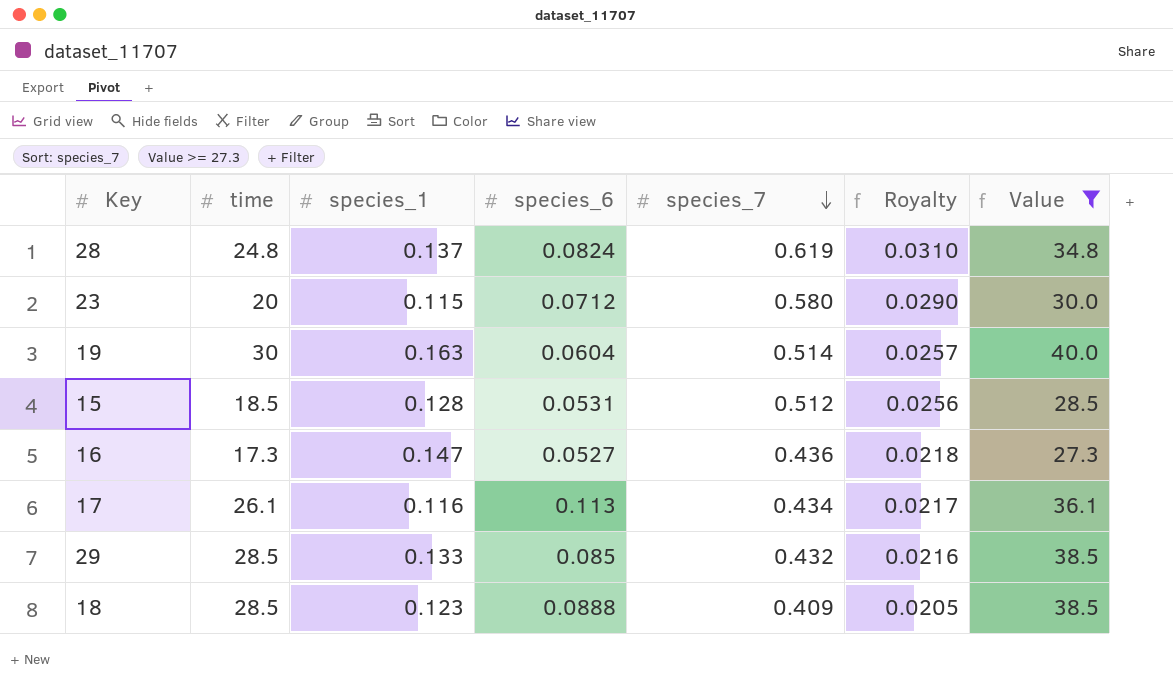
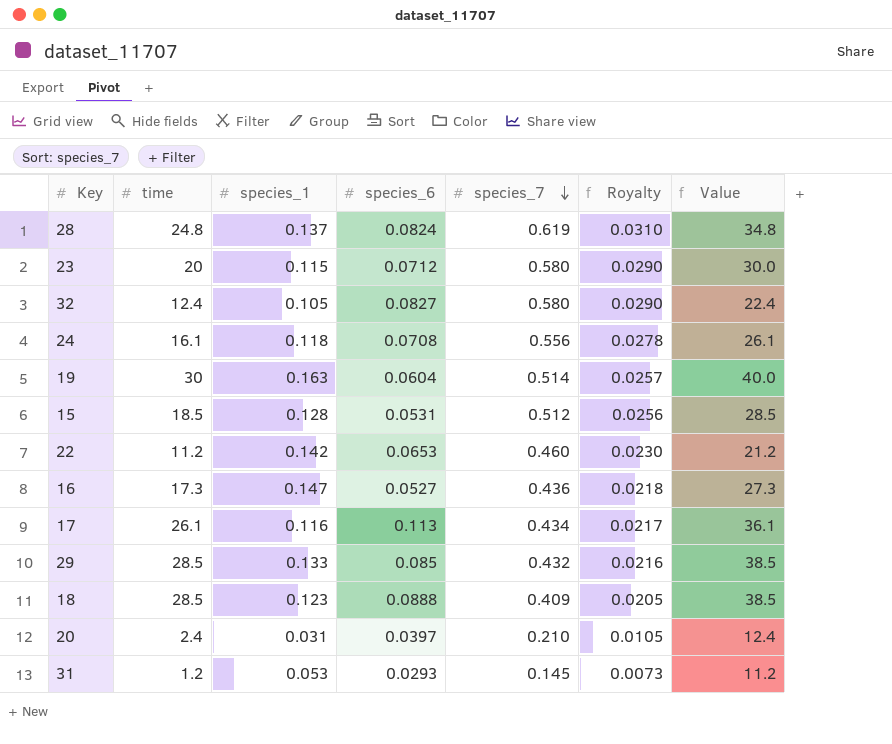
filter: Value >= 27.3 -> none

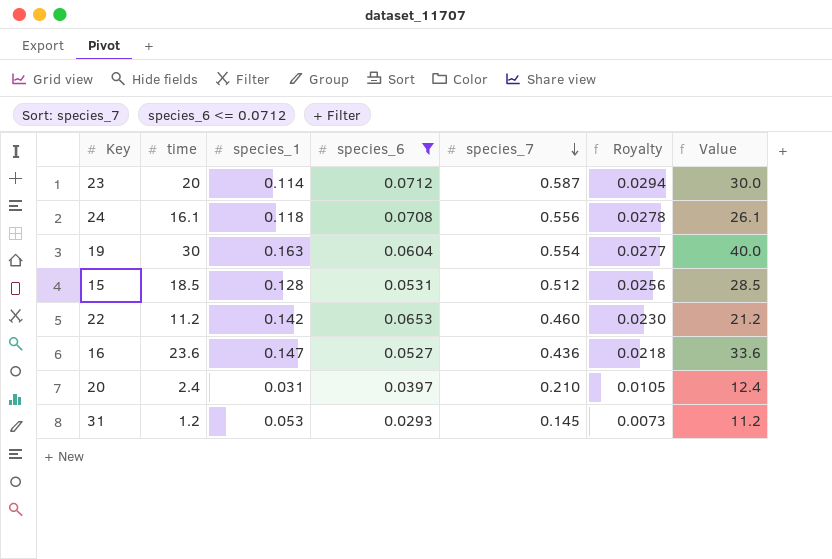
filter: none -> species_6 <= 0.0712
23 | species_1: 0.115 -> 0.114
23 | species_7: 0.580 -> 0.587
23 | Royalty: 0.0290 -> 0.0294
19 | species_7: 0.514 -> 0.554
19 | Royalty: 0.0257 -> 0.0277
16 | time: 17.3 -> 23.6
16 | Value: 27.3 -> 33.6

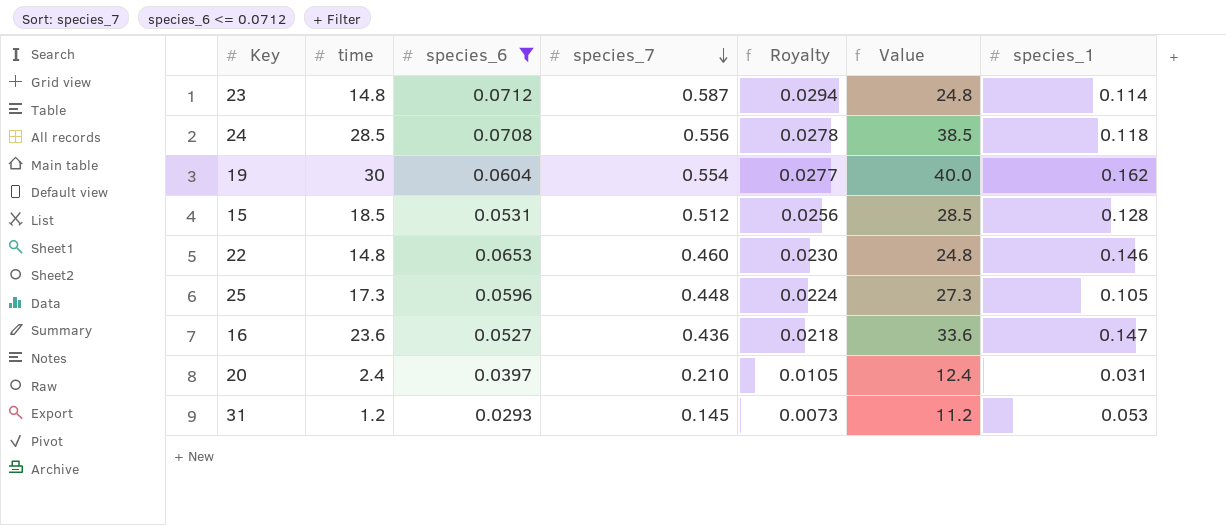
column species_1 | position: 3 -> 7
23 | time: 20 -> 14.8
23 | Value: 30.0 -> 24.8
24 | time: 16.1 -> 28.5
24 | Value: 26.1 -> 38.5
19 | species_1: 0.163 -> 0.162
22 | time: 11.2 -> 14.8
22 | Value: 21.2 -> 24.8
22 | species_1: 0.142 -> 0.146
row 25: none -> 17.3 | 0.0596 | 0.448 | 0.0224 | 27.3 | 0.105

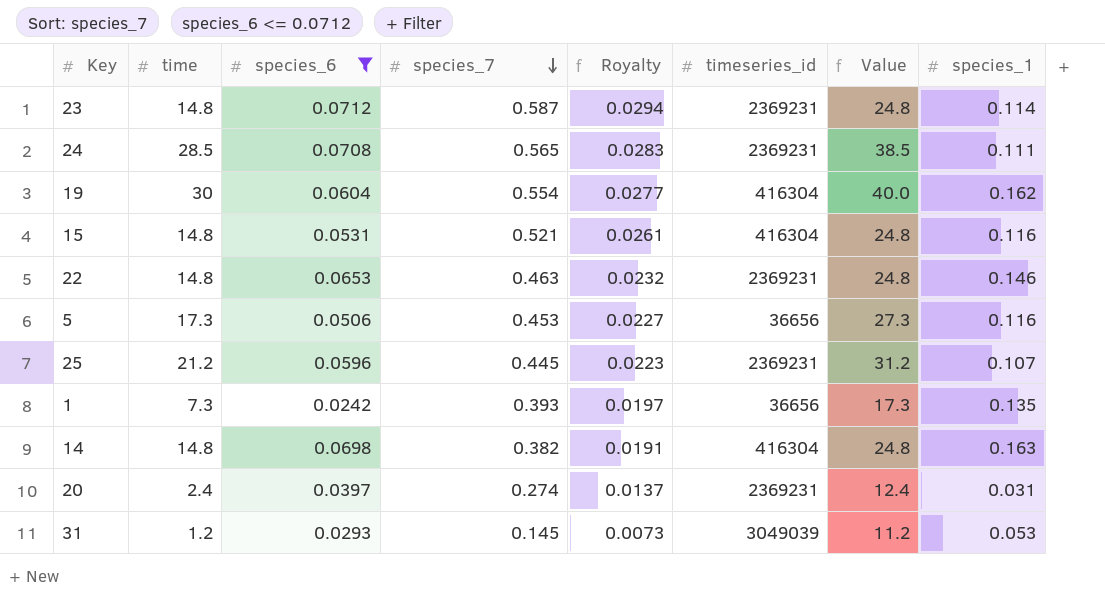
column timeseries_id | position: none -> 6
row 16: 23.6 | 0.0527 | 0.436 | 0.0218 | 33.6 | 0.147 -> none
24 | species_7: 0.556 -> 0.565
24 | Royalty: 0.0278 -> 0.0283
24 | species_1: 0.118 -> 0.111
15 | time: 18.5 -> 14.8
15 | species_7: 0.512 -> 0.521
15 | Royalty: 0.0256 -> 0.0261
15 | Value: 28.5 -> 24.8
15 | species_1: 0.128 -> 0.116
22 | species_7: 0.460 -> 0.463
22 | Royalty: 0.0230 -> 0.0232
row 5: none -> 17.3 | 0.0506 | 0.453 | 0.0227 | 36656 | 27.3 | 0.116
25 | time: 17.3 -> 21.2
25 | species_7: 0.448 -> 0.445
25 | Royalty: 0.0224 -> 0.0223
25 | Value: 27.3 -> 31.2
25 | species_1: 0.105 -> 0.107
row 1: none -> 7.3 | 0.0242 | 0.393 | 0.0197 | 36656 | 17.3 | 0.135
row 14: none -> 14.8 | 0.0698 | 0.382 | 0.0191 | 416304 | 24.8 | 0.163
20 | species_7: 0.210 -> 0.274
20 | Royalty: 0.0105 -> 0.0137

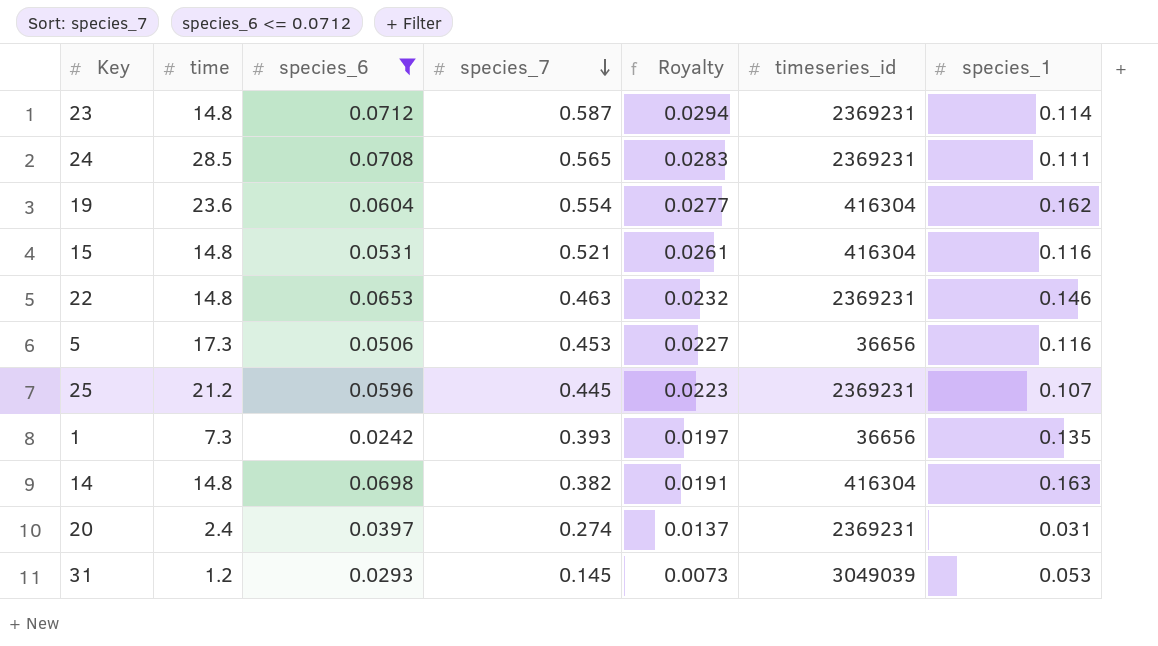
column Value | formula: [time] + 10 -> none
19 | time: 30 -> 23.6

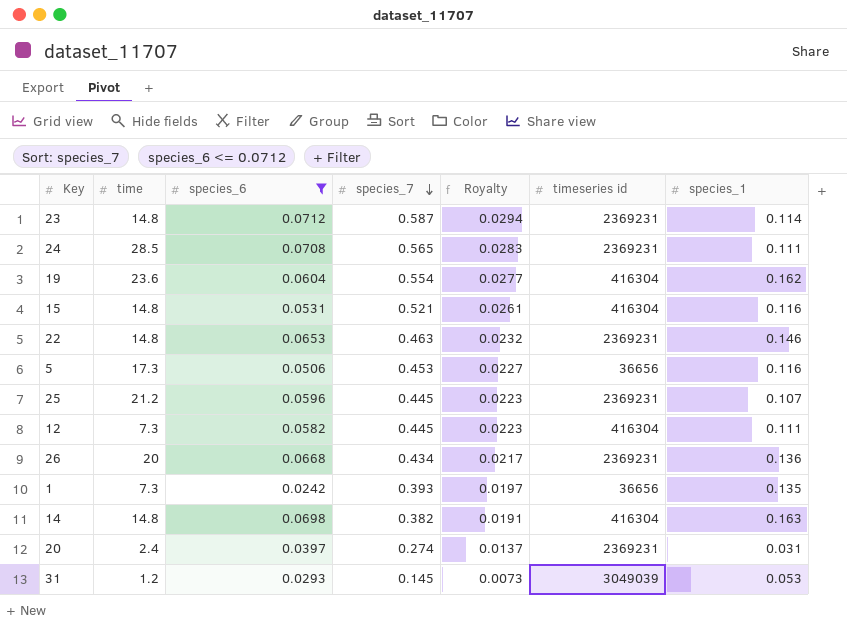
column name: timeseries_id -> timeseries id
row 12: none -> 7.3 | 0.0582 | 0.445 | 0.0223 | 416304 | 0.111
row 26: none -> 20 | 0.0668 | 0.434 | 0.0217 | 2369231 | 0.136

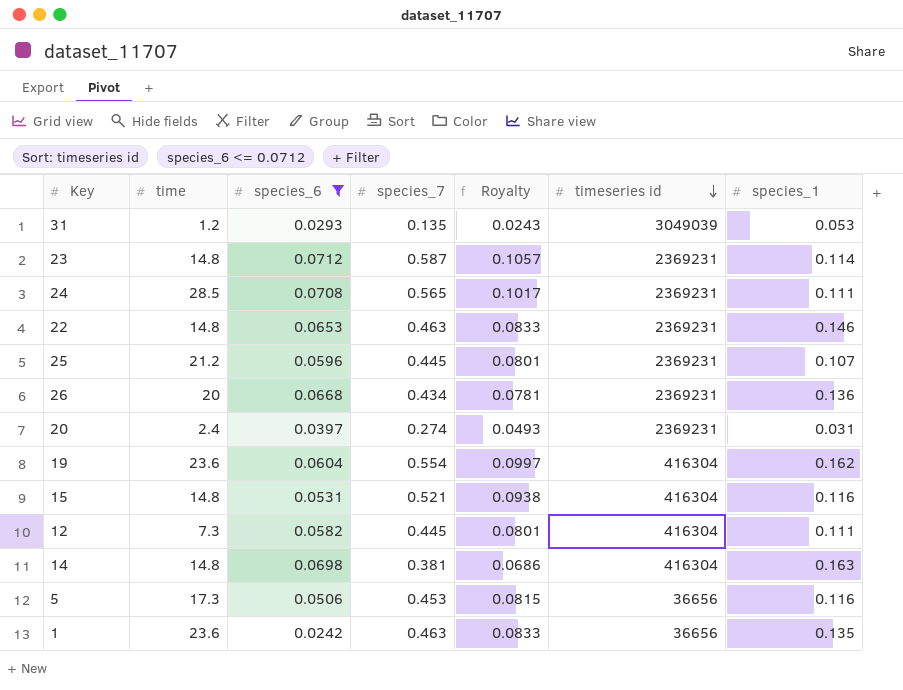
row order: species_7 descending -> timeseries id descending
column Royalty | formula: [species_7] * 0.05 -> [species_7] * 0.18
31 | species_7: 0.145 -> 0.135
14 | species_7: 0.382 -> 0.381
1 | time: 7.3 -> 23.6
1 | species_7: 0.393 -> 0.463

